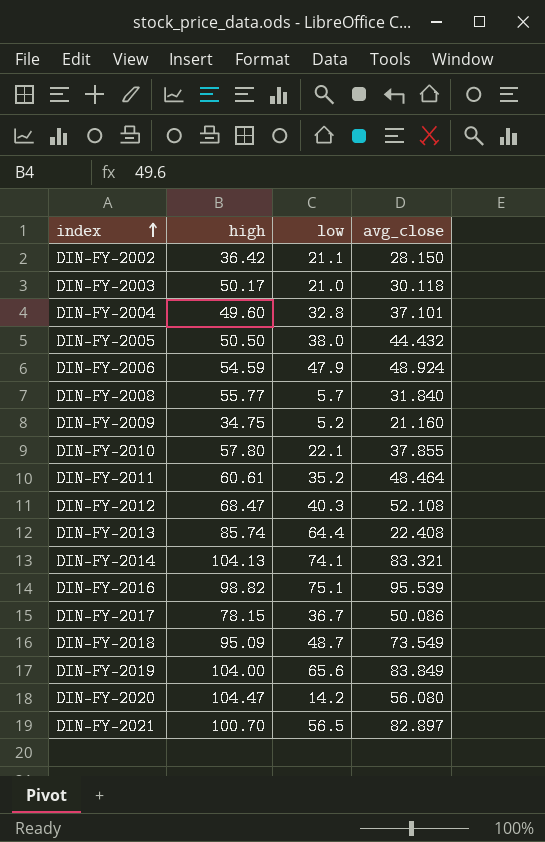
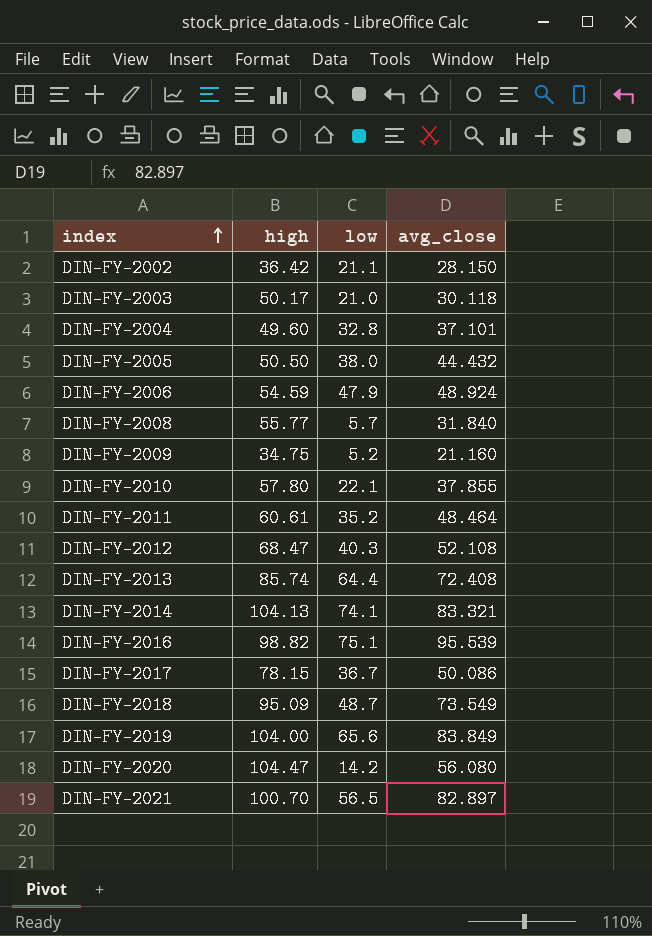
DIN-FY-2013 | avg_close: 22.408 -> 72.408

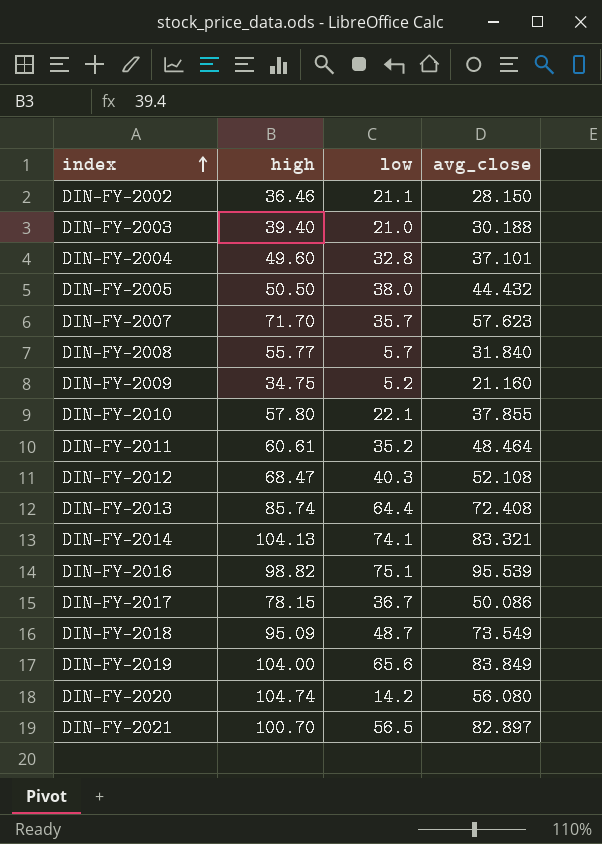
row DIN-FY-2006: 54.59 | 47.9 | 48.924 -> none
DIN-FY-2002 | high: 36.42 -> 36.46
DIN-FY-2003 | high: 50.17 -> 39.40
DIN-FY-2003 | avg_close: 30.118 -> 30.188
row DIN-FY-2007: none -> 71.70 | 35.7 | 57.623
DIN-FY-2020 | high: 104.47 -> 104.74

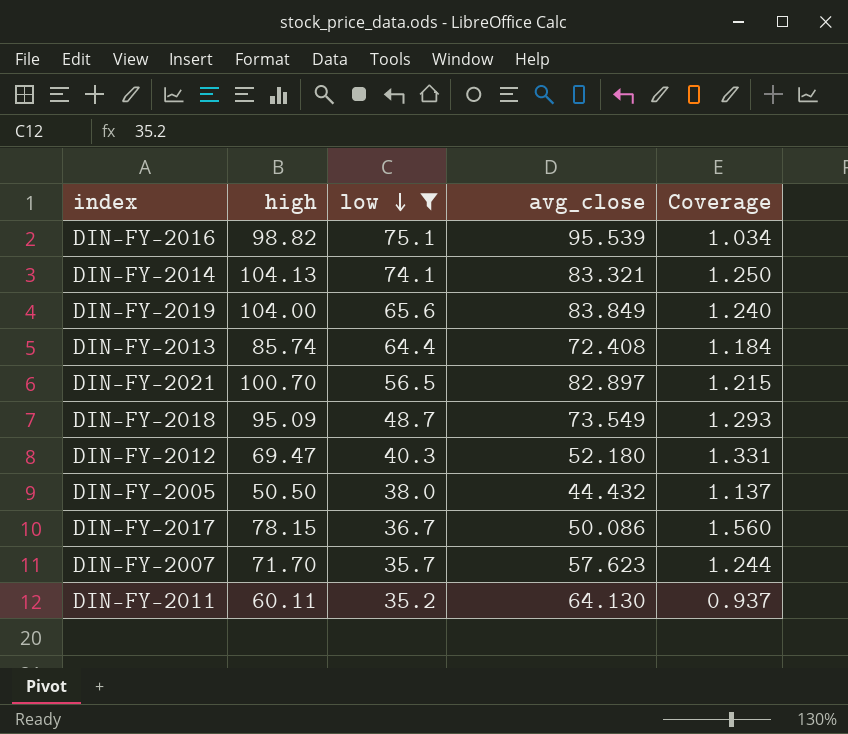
filter: none -> low >= 35.2
row order: index ascending -> low descending
column Coverage | formula: none -> [high] / [avg_close]
DIN-FY-2012 | high: 68.47 -> 69.47
DIN-FY-2012 | avg_close: 52.108 -> 52.180
DIN-FY-2011 | high: 60.61 -> 60.11
DIN-FY-2011 | avg_close: 48.464 -> 64.130

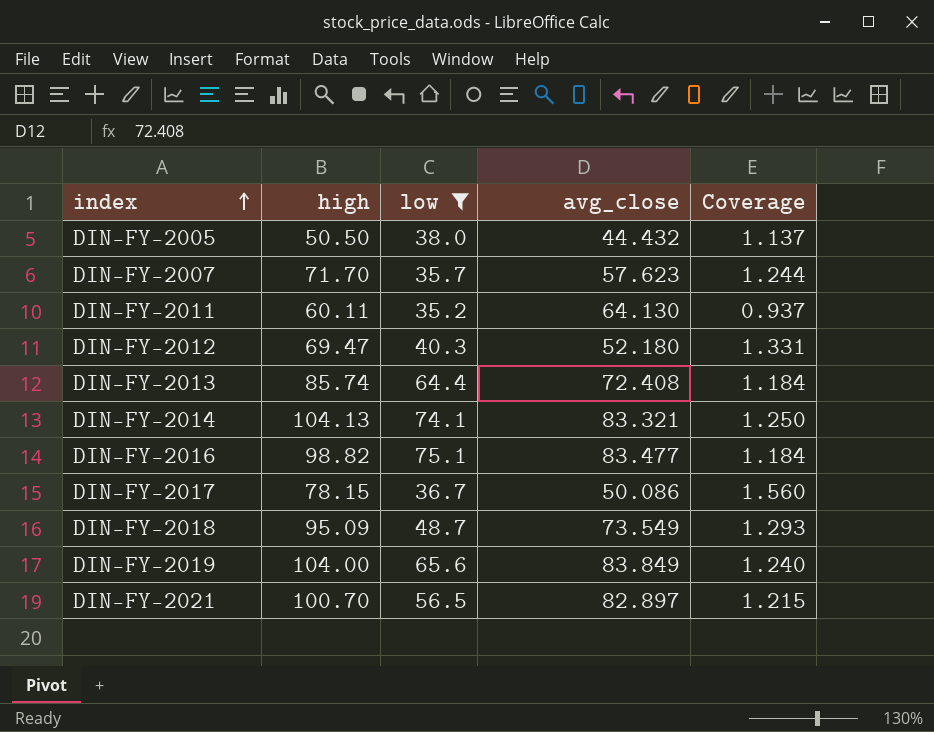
row order: low descending -> index ascending
DIN-FY-2016 | avg_close: 95.539 -> 83.477
DIN-FY-2016 | Coverage: 1.034 -> 1.184

